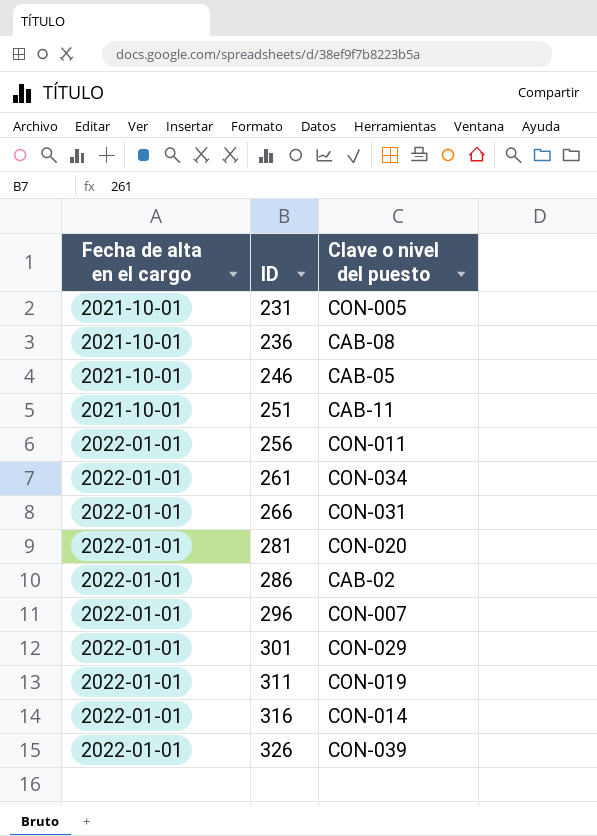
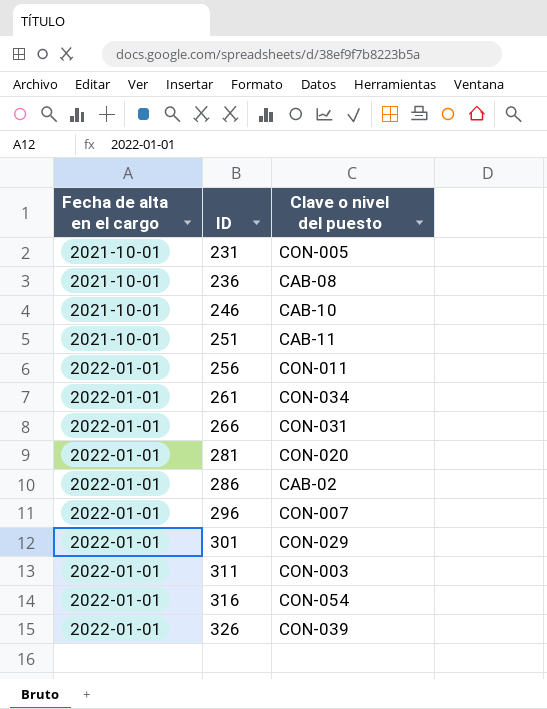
246 | Clave o nivel del puesto: CAB-05 -> CAB-10
311 | Clave o nivel del puesto: CON-019 -> CON-003
316 | Clave o nivel del puesto: CON-014 -> CON-054

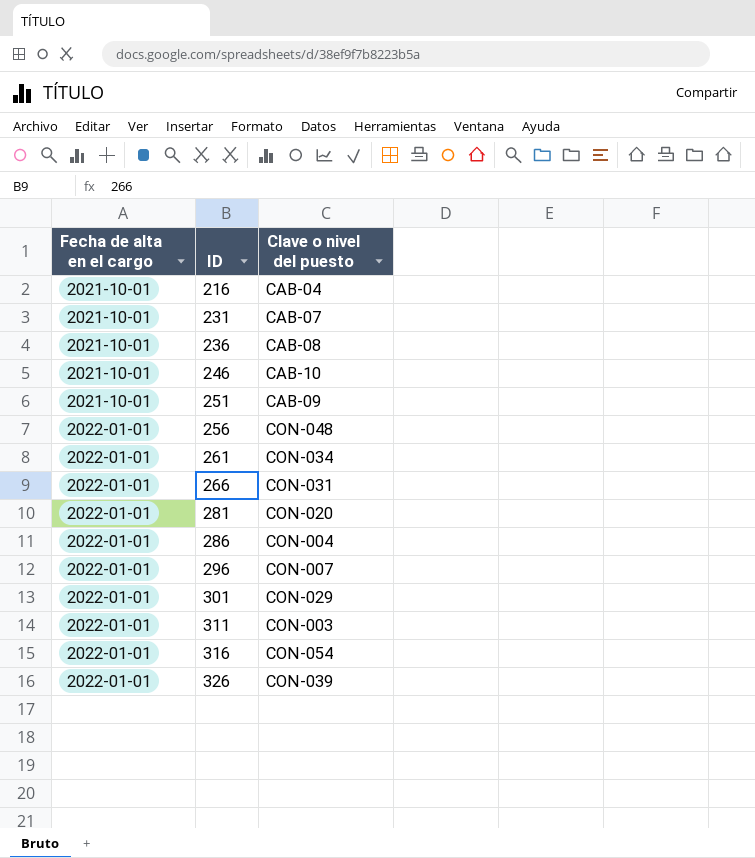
row 216: none -> 2021-10-01 | CAB-04
231 | Clave o nivel del puesto: CON-005 -> CAB-07
251 | Clave o nivel del puesto: CAB-11 -> CAB-09
256 | Clave o nivel del puesto: CON-011 -> CON-048
286 | Clave o nivel del puesto: CAB-02 -> CON-004

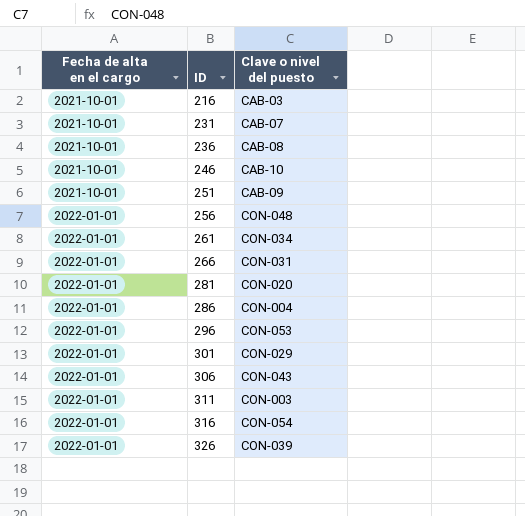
216 | Clave o nivel del puesto: CAB-04 -> CAB-03
296 | Clave o nivel del puesto: CON-007 -> CON-053
row 306: none -> 2022-01-01 | CON-043

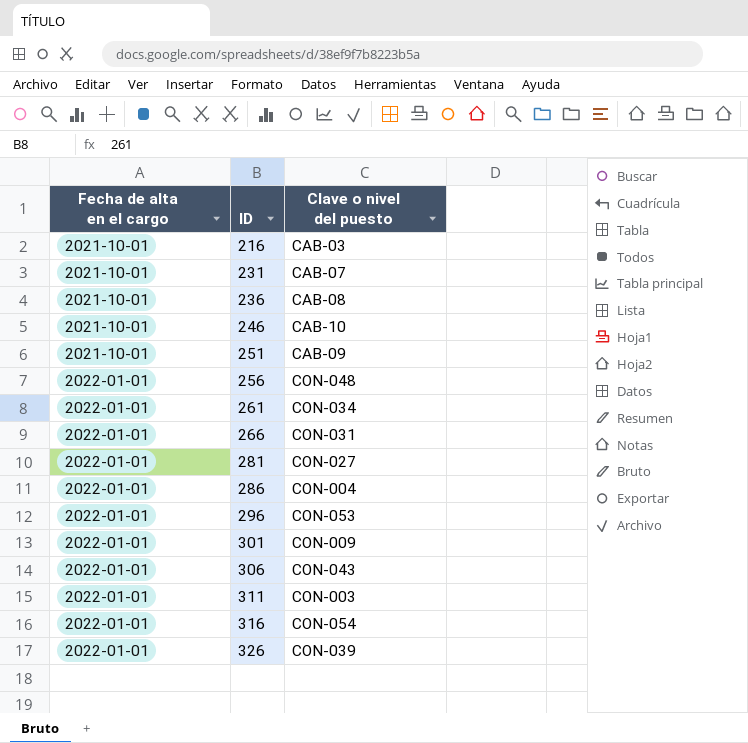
281 | Clave o nivel del puesto: CON-020 -> CON-027
301 | Clave o nivel del puesto: CON-029 -> CON-009

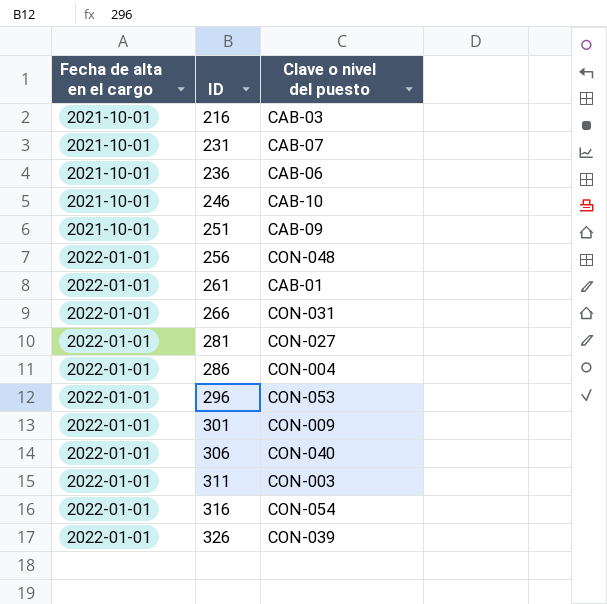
236 | Clave o nivel del puesto: CAB-08 -> CAB-06
261 | Clave o nivel del puesto: CON-034 -> CAB-01
306 | Clave o nivel del puesto: CON-043 -> CON-040

